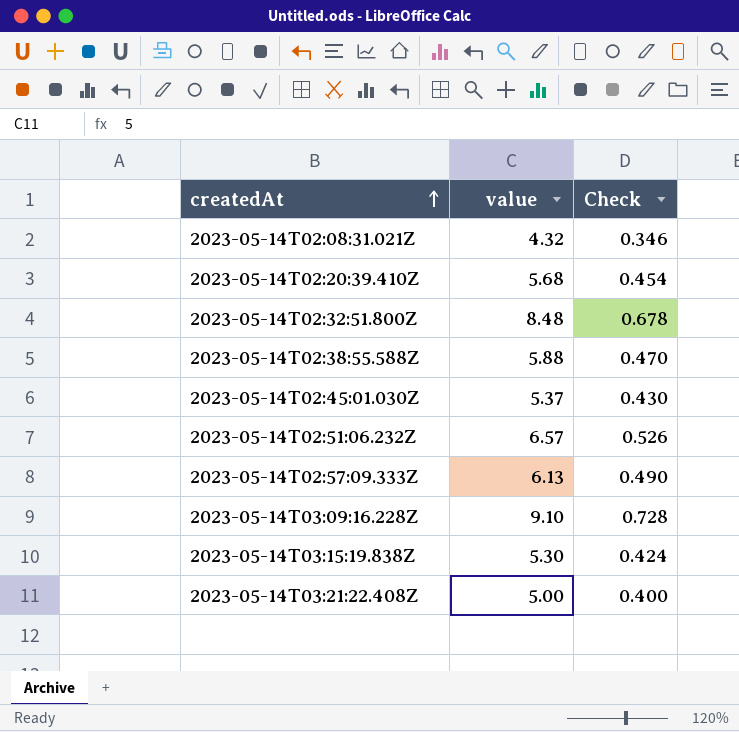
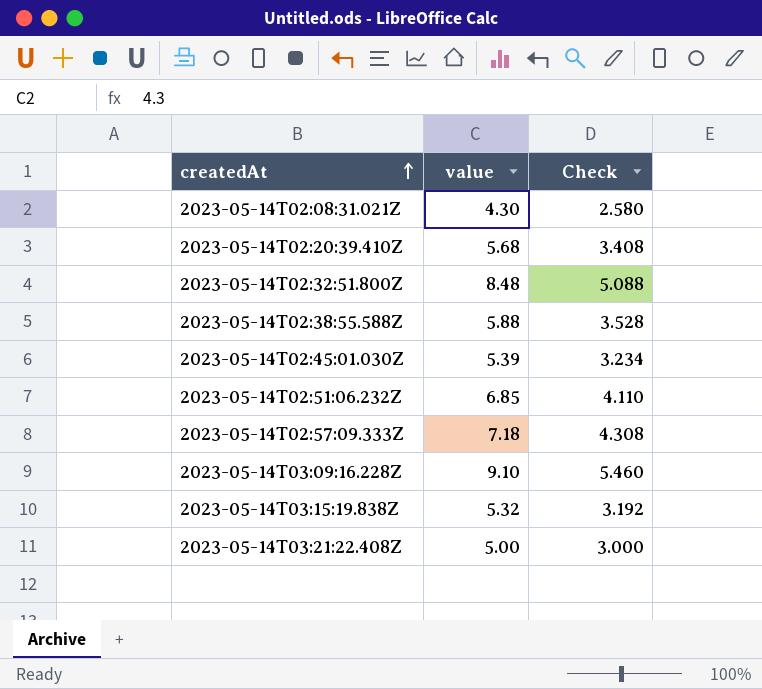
column Check | formula: [value] * 0.08 -> [value] * 0.6
2023-05-14T02:08:31.021Z | value: 4.32 -> 4.30
2023-05-14T02:45:01.030Z | value: 5.37 -> 5.39
2023-05-14T02:51:06.232Z | value: 6.57 -> 6.85
2023-05-14T02:57:09.333Z | value: 6.13 -> 7.18
2023-05-14T03:15:19.838Z | value: 5.30 -> 5.32

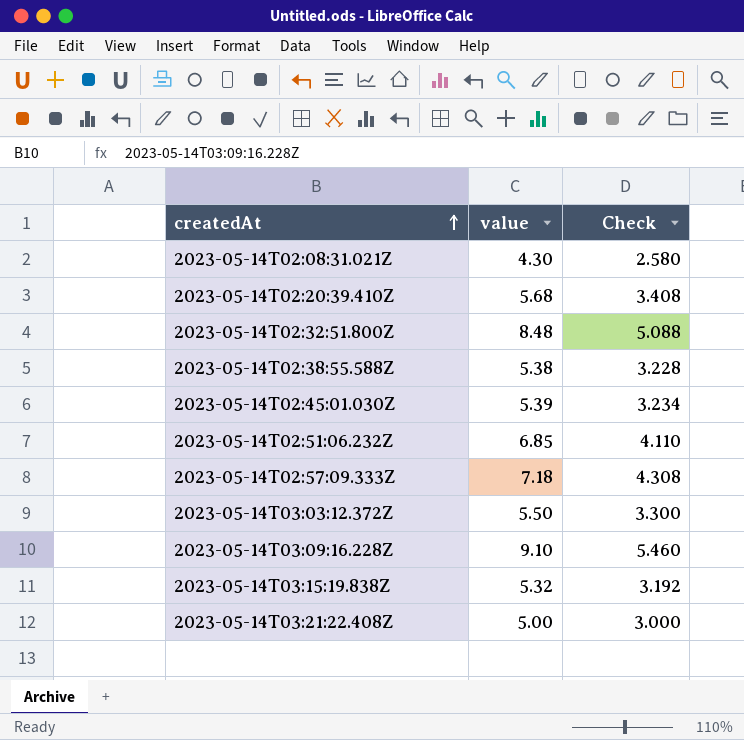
2023-05-14T02:38:55.588Z | value: 5.88 -> 5.38
2023-05-14T02:38:55.588Z | Check: 3.528 -> 3.228
row 2023-05-14T03:03:12.372Z: none -> 5.50 | 3.300

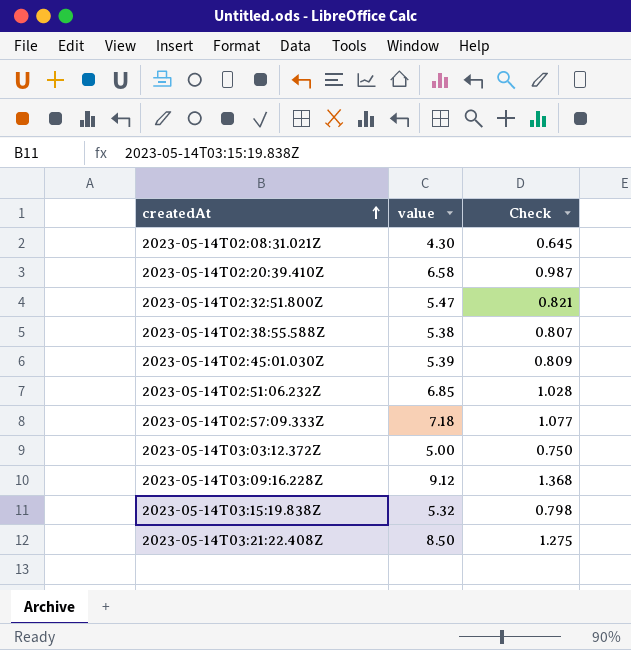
column Check | formula: [value] * 0.6 -> [value] * 0.15
2023-05-14T02:20:39.410Z | value: 5.68 -> 6.58
2023-05-14T02:32:51.800Z | value: 8.48 -> 5.47
2023-05-14T03:03:12.372Z | value: 5.50 -> 5.00
2023-05-14T03:09:16.228Z | value: 9.10 -> 9.12
2023-05-14T03:21:22.408Z | value: 5.00 -> 8.50

